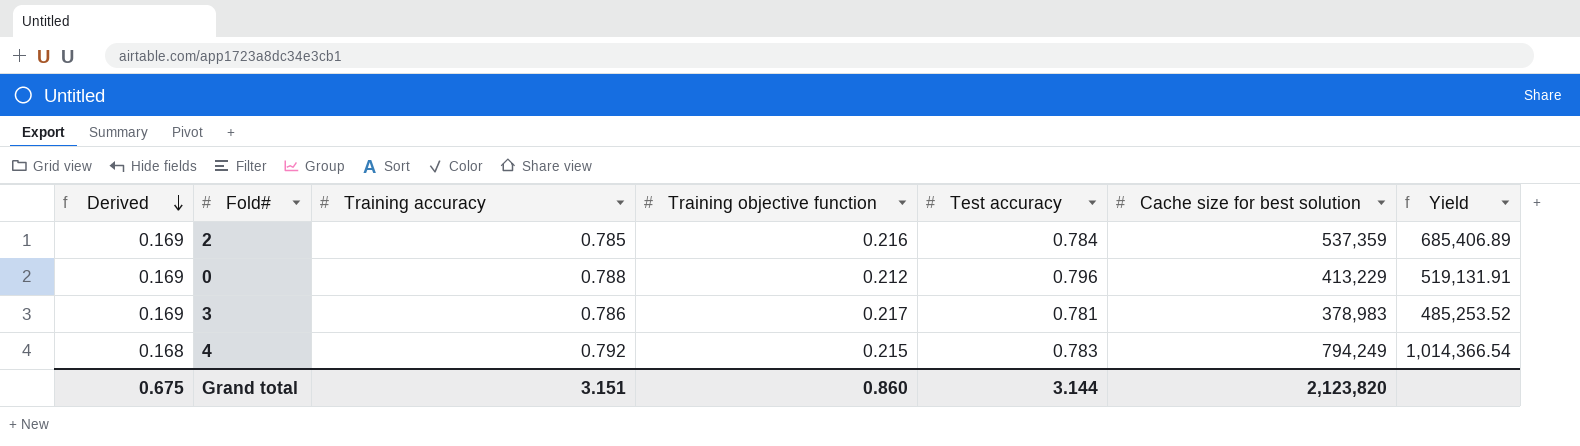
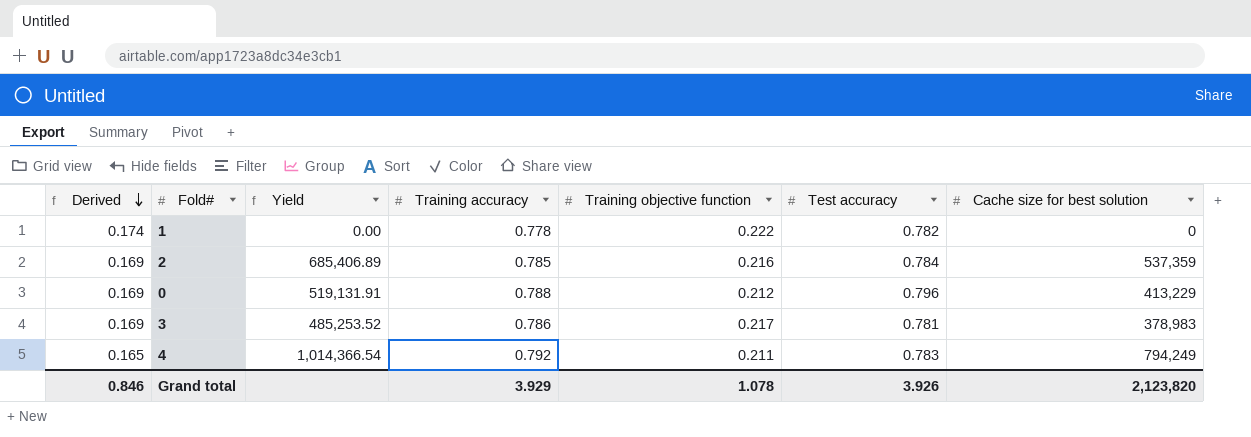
column Yield | position: 7 -> 3
row 1: none -> 0.174 | 0.00 | 0.778 | 0.222 | 0.782 | 0
4 | Derived: 0.168 -> 0.165
4 | Training objective function: 0.215 -> 0.211
Grand total | Derived: 0.675 -> 0.846
Grand total | Training accuracy: 3.151 -> 3.929
Grand total | Training objective function: 0.860 -> 1.078
Grand total | Test accuracy: 3.144 -> 3.926

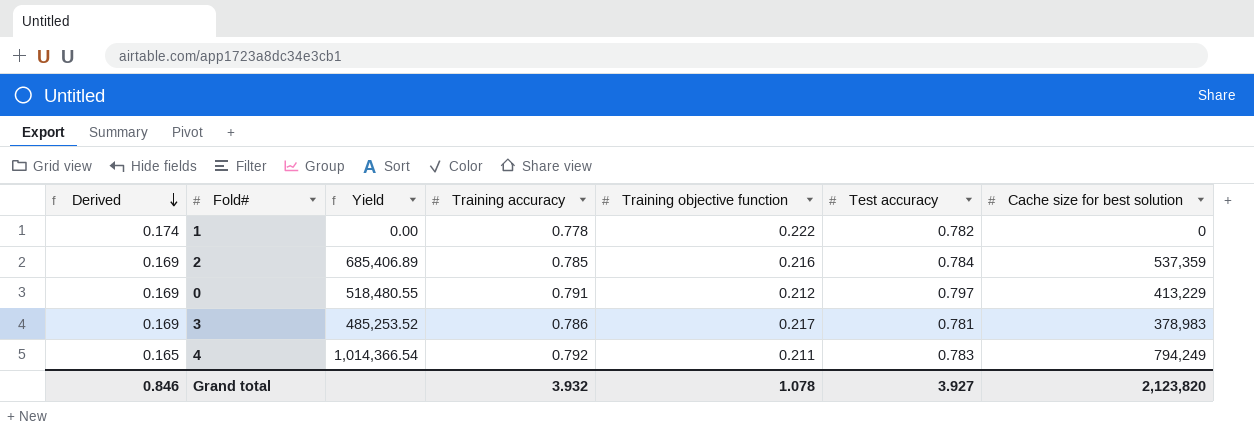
0 | Yield: 519,131.91 -> 518,480.55
0 | Training accuracy: 0.788 -> 0.791
0 | Test accuracy: 0.796 -> 0.797
Grand total | Training accuracy: 3.929 -> 3.932
Grand total | Test accuracy: 3.926 -> 3.927

